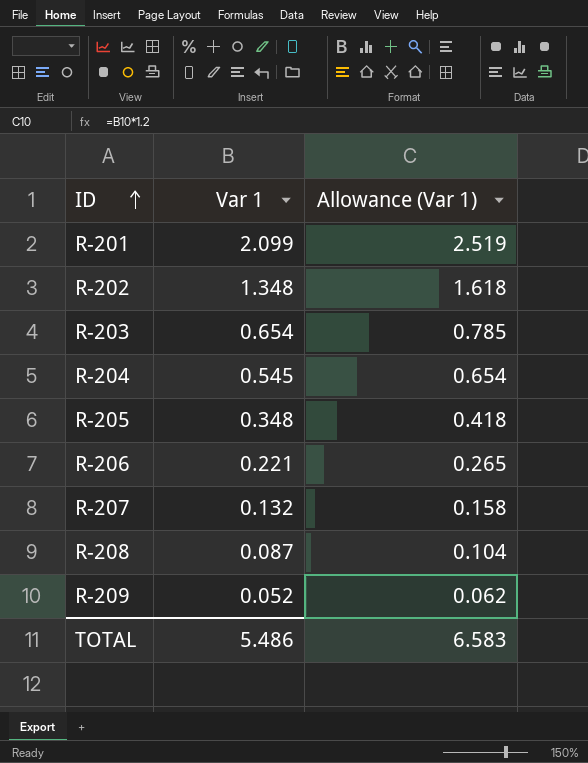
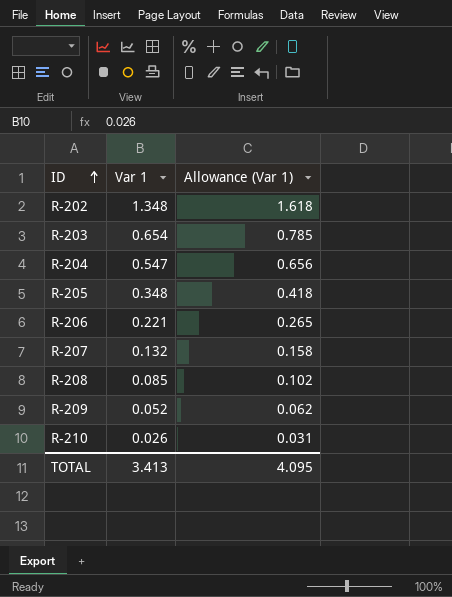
row R-201: 2.099 | 2.519 -> none
R-204 | Var 1: 0.545 -> 0.547
R-204 | Allowance (Var 1): 0.654 -> 0.656
R-208 | Var 1: 0.087 -> 0.085
R-208 | Allowance (Var 1): 0.104 -> 0.102
row R-210: none -> 0.026 | 0.031
TOTAL | Var 1: 5.486 -> 3.413
TOTAL | Allowance (Var 1): 6.583 -> 4.095

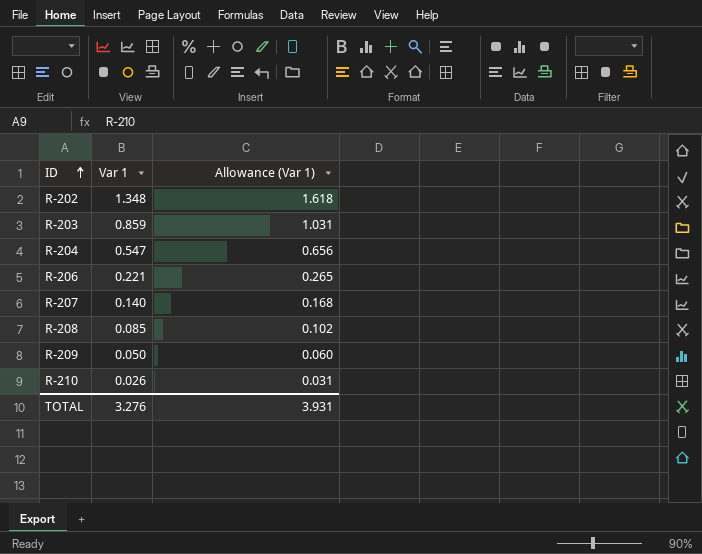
row R-205: 0.348 | 0.418 -> none
R-203 | Var 1: 0.654 -> 0.859
R-203 | Allowance (Var 1): 0.785 -> 1.031
R-207 | Var 1: 0.132 -> 0.140
R-207 | Allowance (Var 1): 0.158 -> 0.168
R-209 | Var 1: 0.052 -> 0.050
R-209 | Allowance (Var 1): 0.062 -> 0.060
TOTAL | Var 1: 3.413 -> 3.276
TOTAL | Allowance (Var 1): 4.095 -> 3.931

